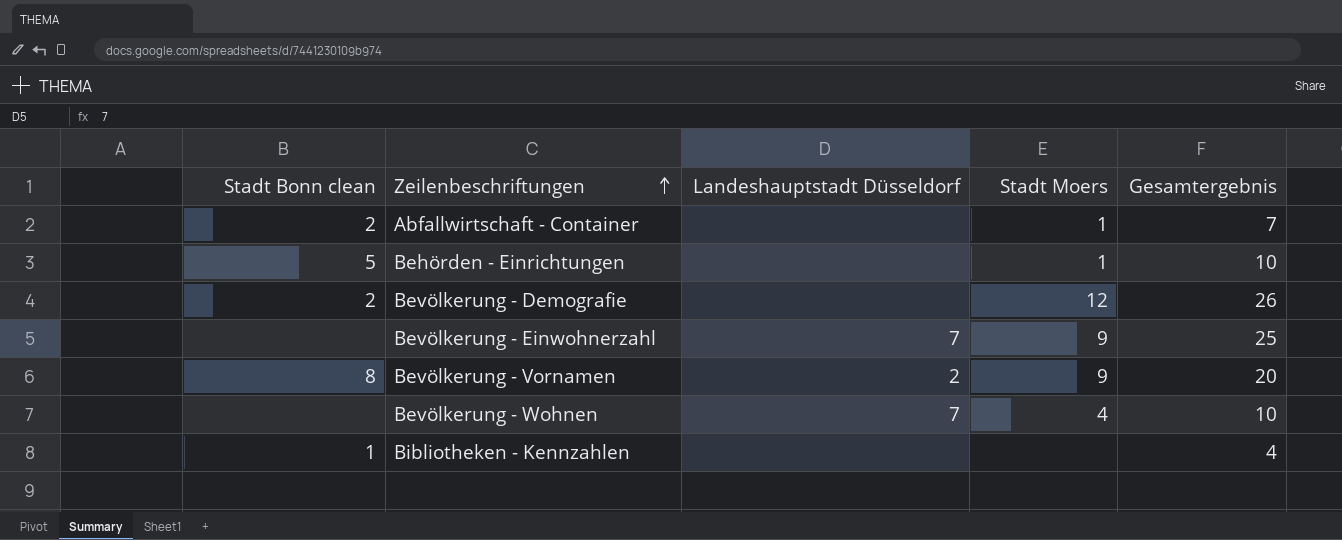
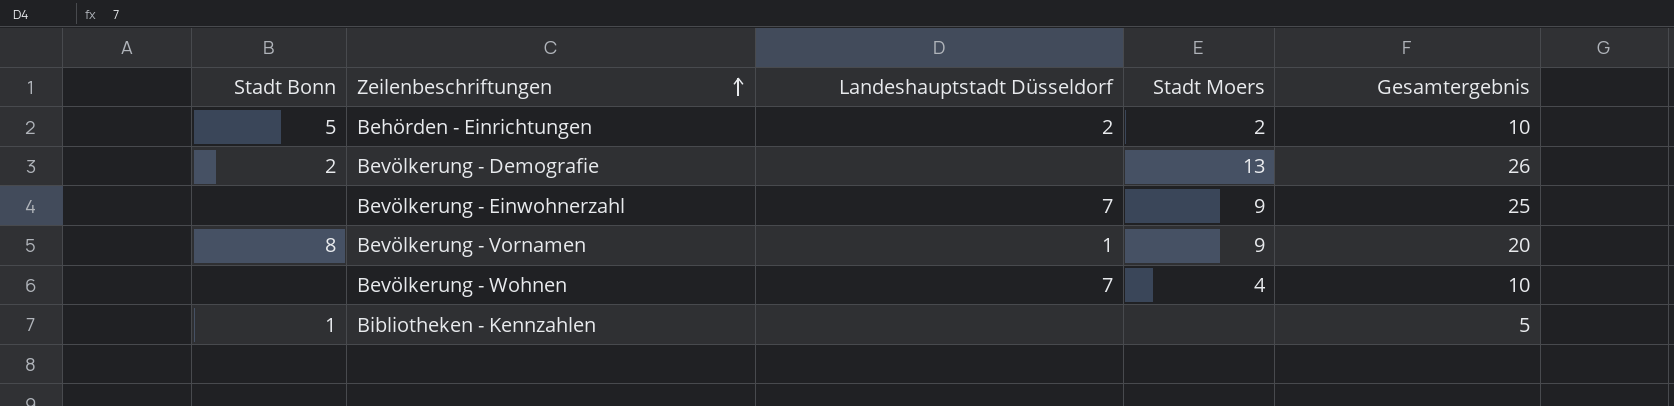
column name: Stadt Bonn clean -> Stadt Bonn
row Abfallwirtschaft - Container: 2 | none | 1 | 7 -> none
Behörden - Einrichtungen | Landeshauptstadt Düsseldorf: none -> 2
Behörden - Einrichtungen | Stadt Moers: 1 -> 2
Bevölkerung - Demografie | Stadt Moers: 12 -> 13
Bevölkerung - Vornamen | Landeshauptstadt Düsseldorf: 2 -> 1
Bibliotheken - Kennzahlen | Gesamtergebnis: 4 -> 5

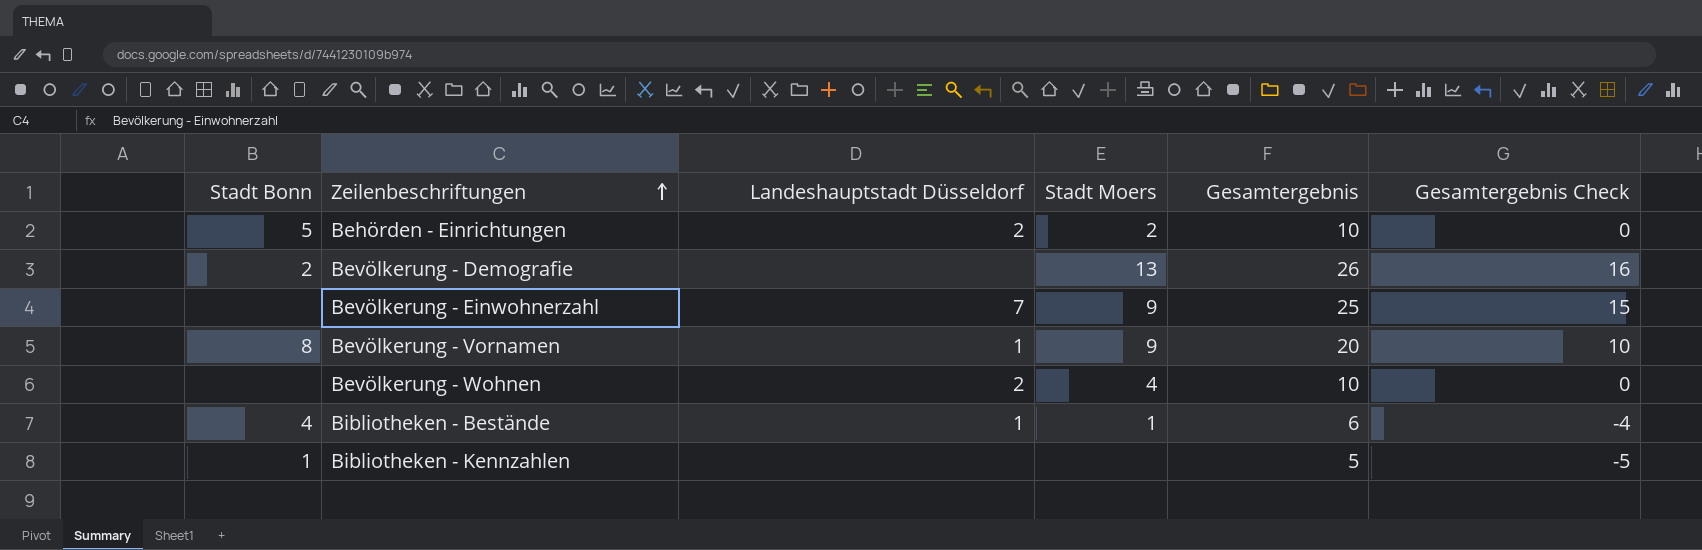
column Gesamtergebnis Check | formula: none -> [Gesamtergebnis] - 10
Bevölkerung - Wohnen | Landeshauptstadt Düsseldorf: 7 -> 2
row Bibliotheken - Bestände: none -> 4 | 1 | 1 | 6 | -4

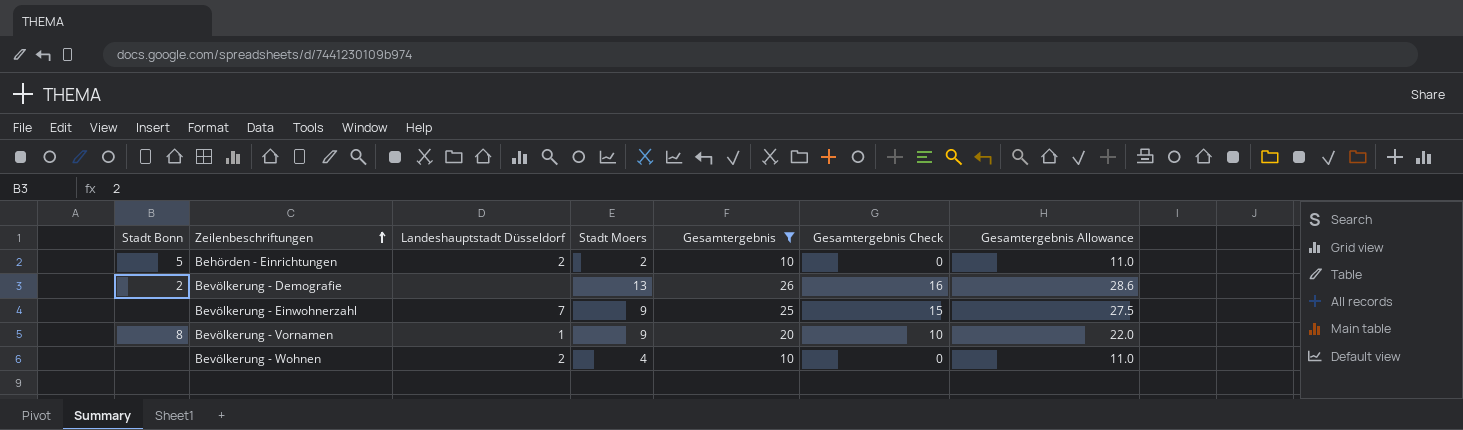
filter: none -> Gesamtergebnis >= 10
column Gesamtergebnis Allowance | formula: none -> [Gesamtergebnis] * 1.1

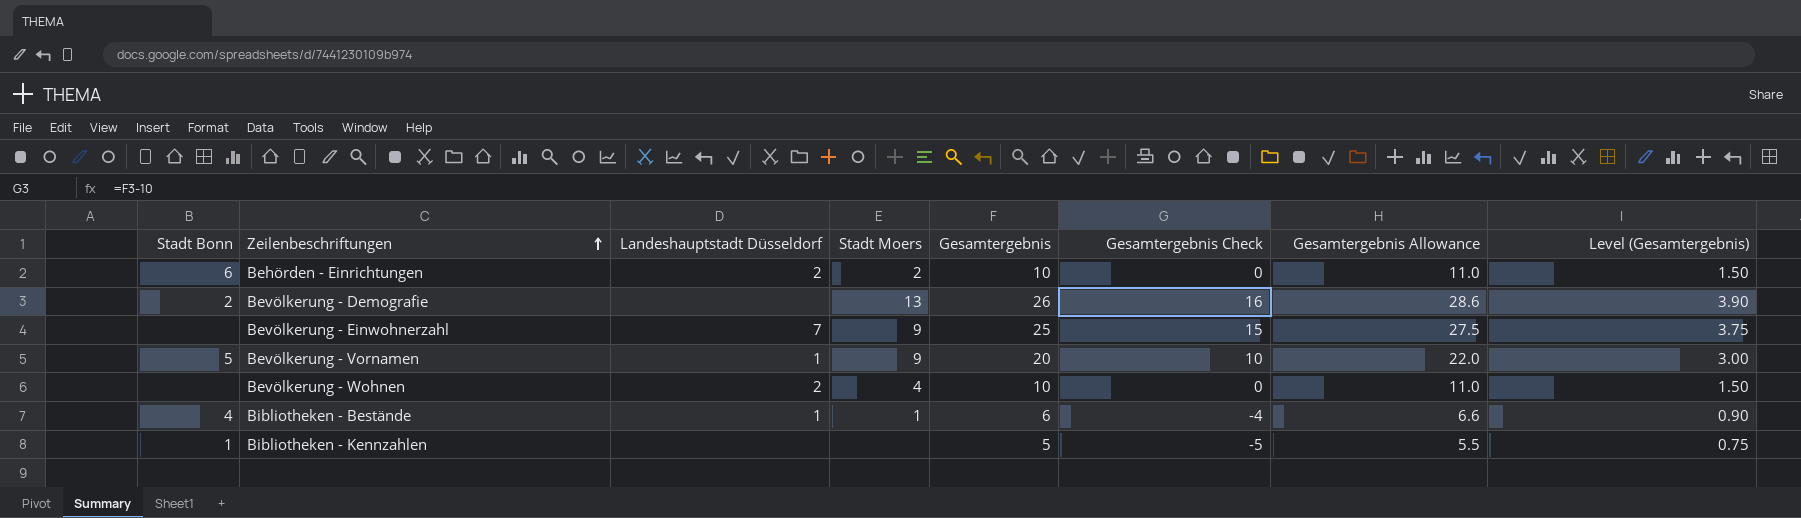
filter: Gesamtergebnis >= 10 -> none
column Level (Gesamtergebnis) | formula: none -> [Gesamtergebnis] * 0.15
Behörden - Einrichtungen | Stadt Bonn: 5 -> 6
Bevölkerung - Vornamen | Stadt Bonn: 8 -> 5

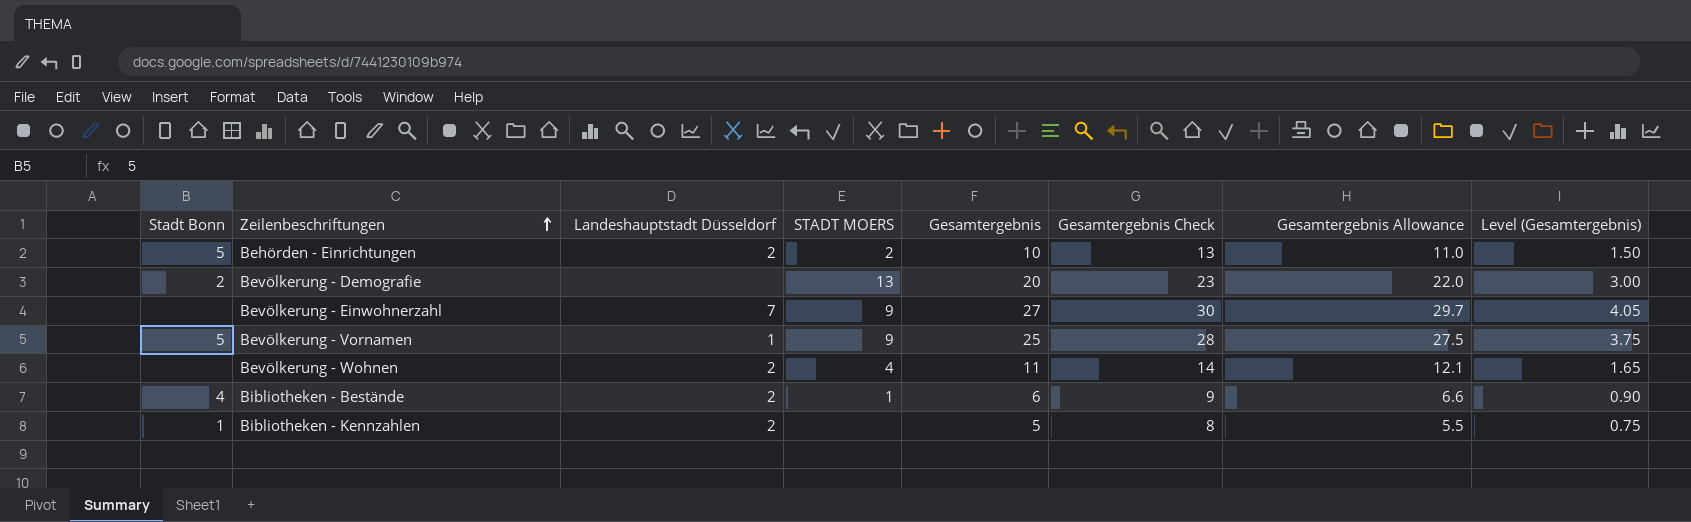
column name: Stadt Moers -> STADT MOERS
column Gesamtergebnis Check | formula: [Gesamtergebnis] - 10 -> [Gesamtergebnis] + 3
Behörden - Einrichtungen | Stadt Bonn: 6 -> 5
Bevölkerung - Demografie | Gesamtergebnis: 26 -> 20
Bevölkerung - Demografie | Gesamtergebnis Allowance: 28.6 -> 22.0
Bevölkerung - Demografie | Level (Gesamtergebnis): 3.90 -> 3.00
Bevölkerung - Einwohnerzahl | Gesamtergebnis: 25 -> 27
Bevölkerung - Einwohnerzahl | Gesamtergebnis Allowance: 27.5 -> 29.7
Bevölkerung - Einwohnerzahl | Level (Gesamtergebnis): 3.75 -> 4.05
Bevölkerung - Vornamen | Gesamtergebnis: 20 -> 25
Bevölkerung - Vornamen | Gesamtergebnis Allowance: 22.0 -> 27.5
Bevölkerung - Vornamen | Level (Gesamtergebnis): 3.00 -> 3.75
Bevölkerung - Wohnen | Gesamtergebnis: 10 -> 11
Bevölkerung - Wohnen | Gesamtergebnis Allowance: 11.0 -> 12.1
Bevölkerung - Wohnen | Level (Gesamtergebnis): 1.50 -> 1.65
Bibliotheken - Bestände | Landeshauptstadt Düsseldorf: 1 -> 2
Bibliotheken - Kennzahlen | Landeshauptstadt Düsseldorf: none -> 2

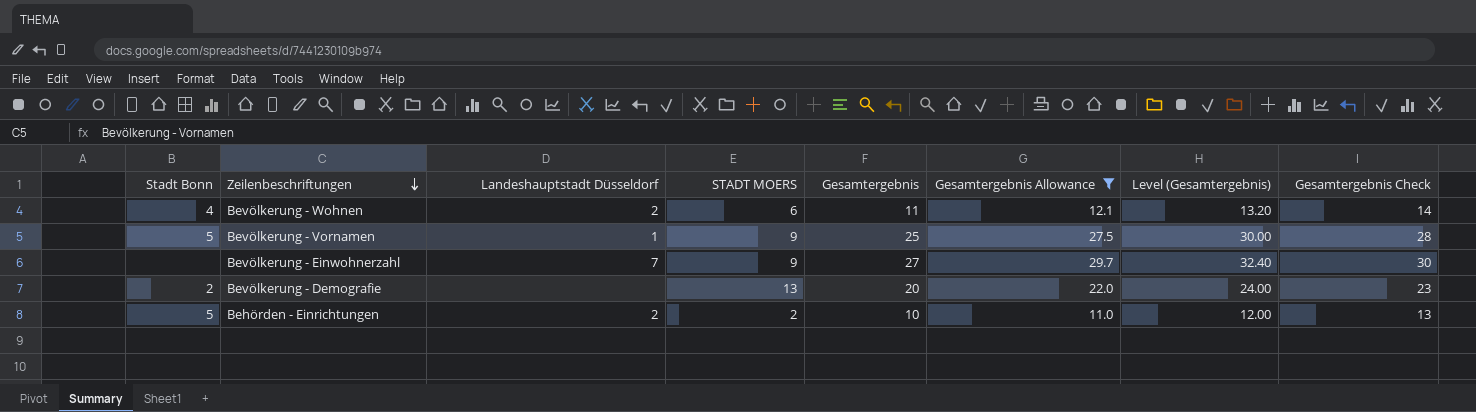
filter: none -> Gesamtergebnis Allowance >= 11.0
row order: Zeilenbeschriftungen ascending -> Zeilenbeschriftungen descending
column Level (Gesamtergebnis) | formula: [Gesamtergebnis] * 0.15 -> [Gesamtergebnis] * 1.2
column Gesamtergebnis Check | position: 6 -> 8
Bevölkerung - Wohnen | Stadt Bonn: none -> 4
Bevölkerung - Wohnen | STADT MOERS: 4 -> 6

